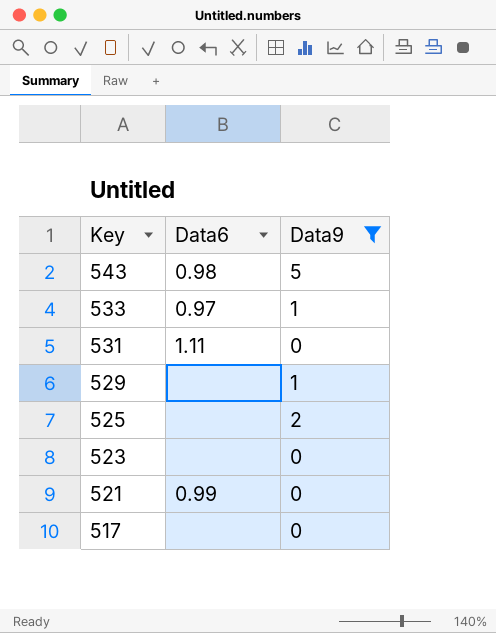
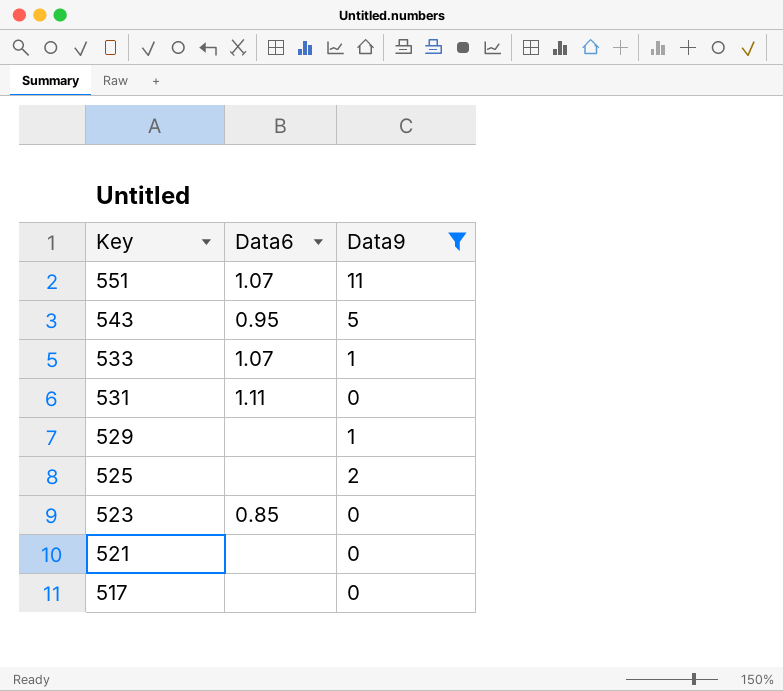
row 551: none -> 1.07 | 11
543 | Data6: 0.98 -> 0.95
533 | Data6: 0.97 -> 1.07
523 | Data6: none -> 0.85
521 | Data6: 0.99 -> none

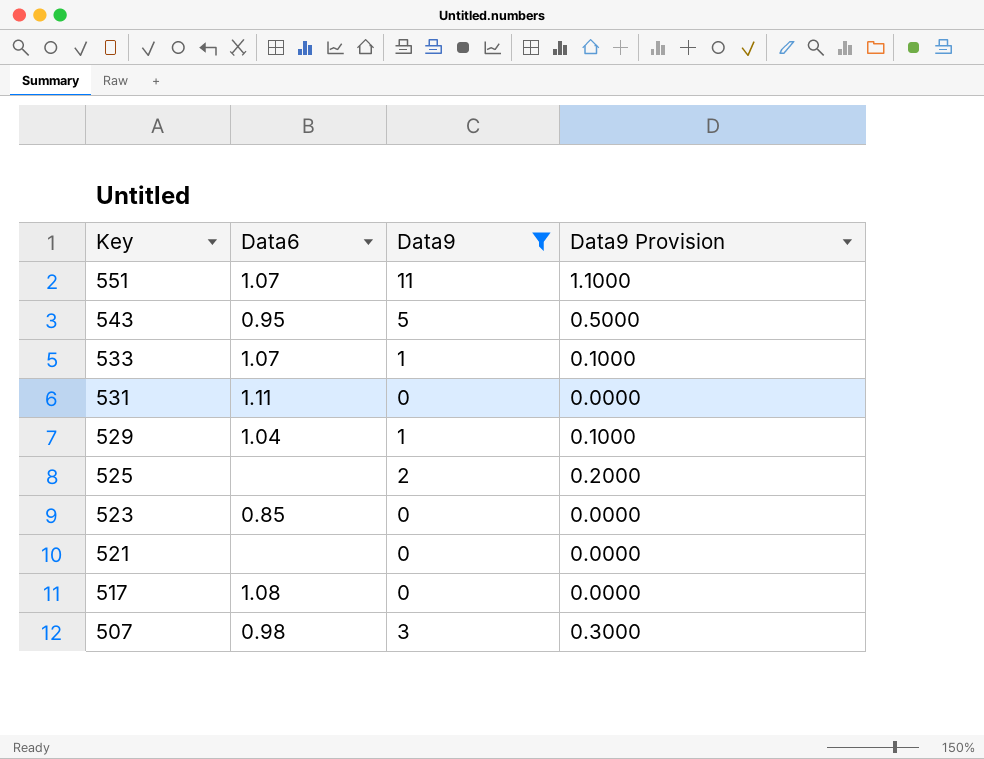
column Data9 Provision | formula: none -> [Data9] * 0.1
529 | Data6: none -> 1.04
517 | Data6: none -> 1.08
row 507: none -> 0.98 | 3 | 0.3000

